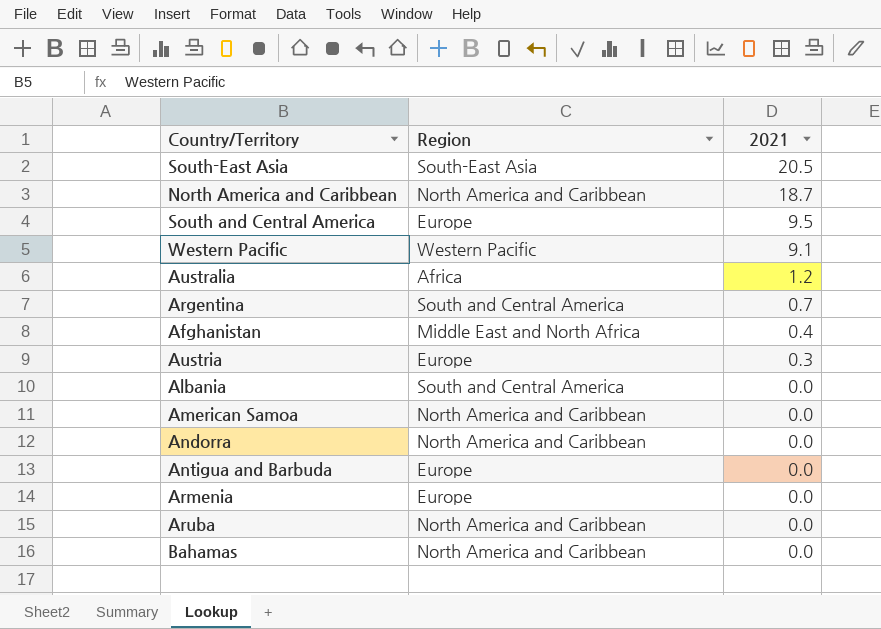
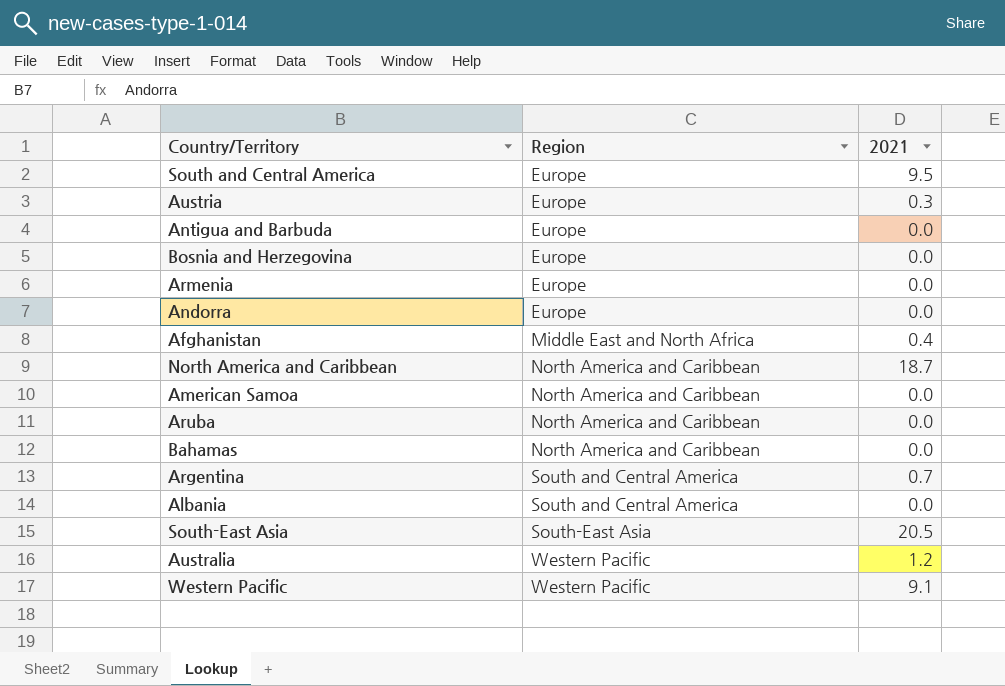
row order: 2021 descending -> Region ascending
row Bosnia and Herzegovina: none -> Europe | 0.0
Andorra | Region: North America and Caribbean -> Europe
Australia | Region: Africa -> Western Pacific

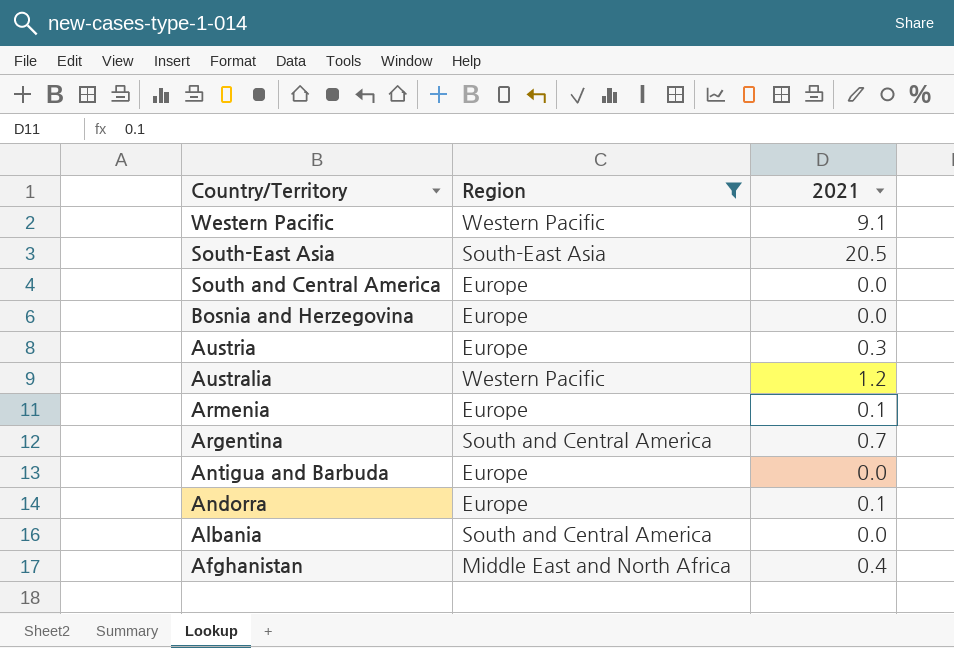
filter: none -> Region != North America and Caribbean
row order: Region ascending -> Country/Territory descending
South and Central America | 2021: 9.5 -> 0.0
Armenia | 2021: 0.0 -> 0.1
Andorra | 2021: 0.0 -> 0.1

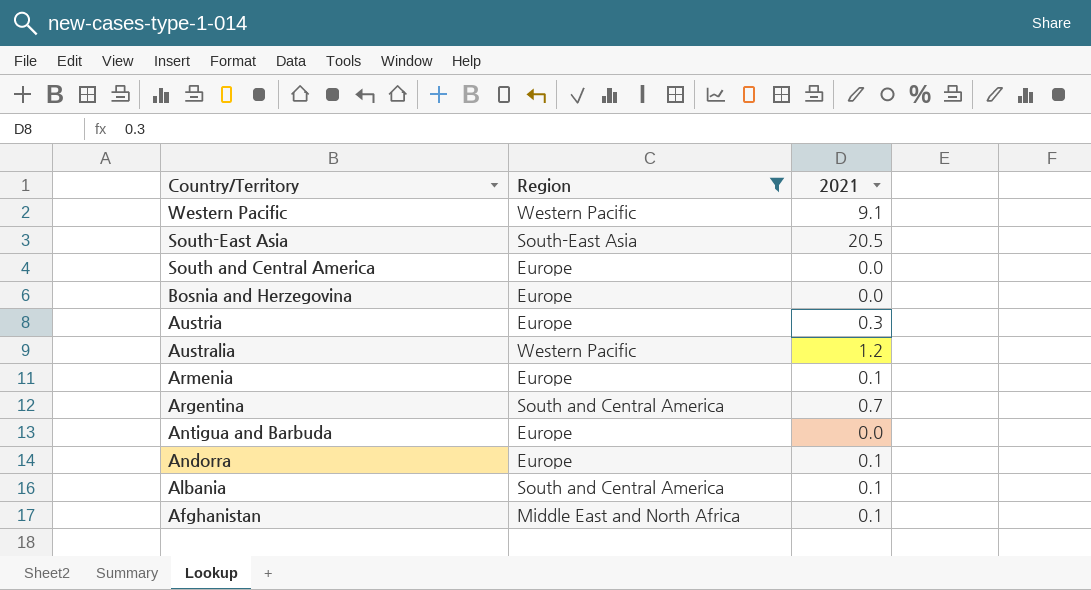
Albania | 2021: 0.0 -> 0.1
Afghanistan | 2021: 0.4 -> 0.1

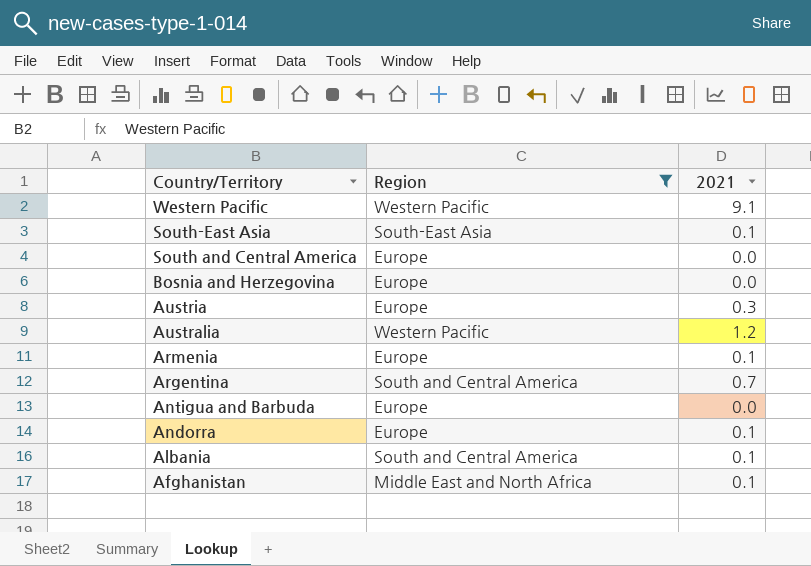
South-East Asia | 2021: 20.5 -> 0.1

